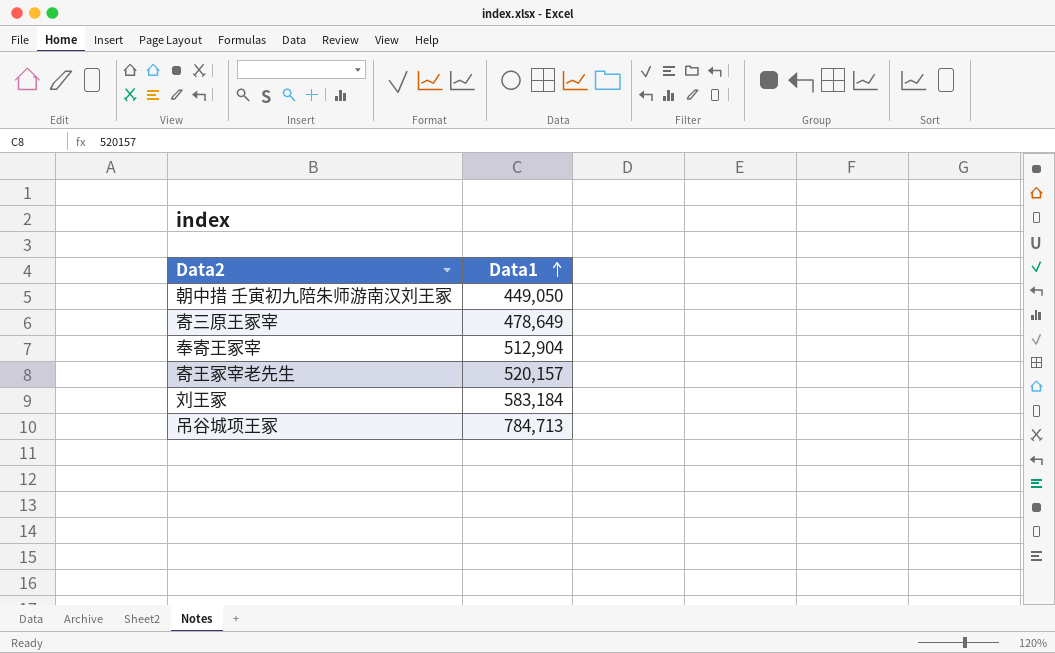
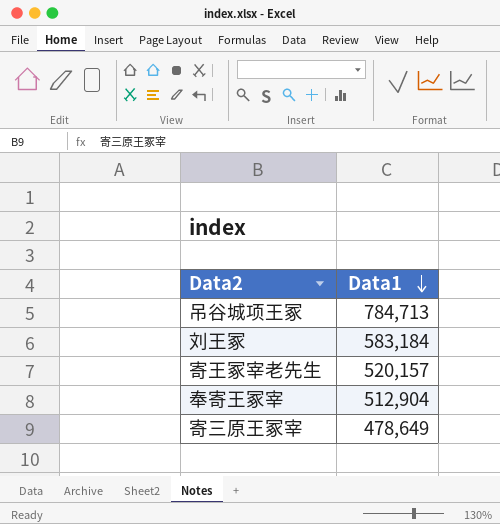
row order: Data1 ascending -> Data1 descending
row 朝中措 壬寅初九陪朱师游南汉刘王冢: 449,050 -> none

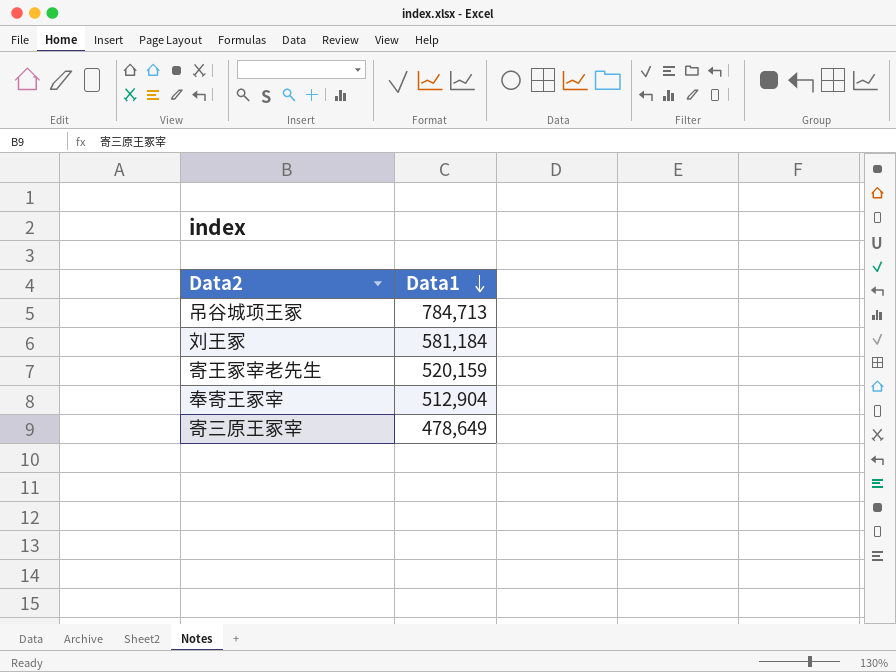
刘王冢 | Data1: 583,184 -> 581,184
寄王冢宰老先生 | Data1: 520,157 -> 520,159

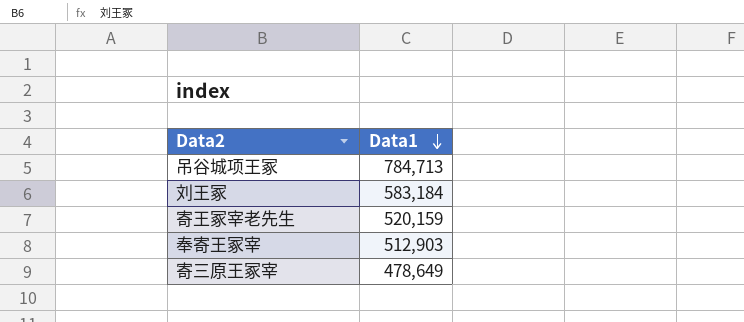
刘王冢 | Data1: 581,184 -> 583,184
奉寄王冢宰 | Data1: 512,904 -> 512,903

